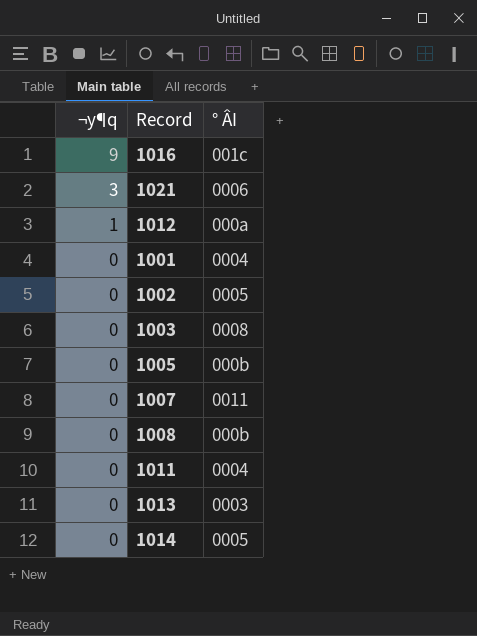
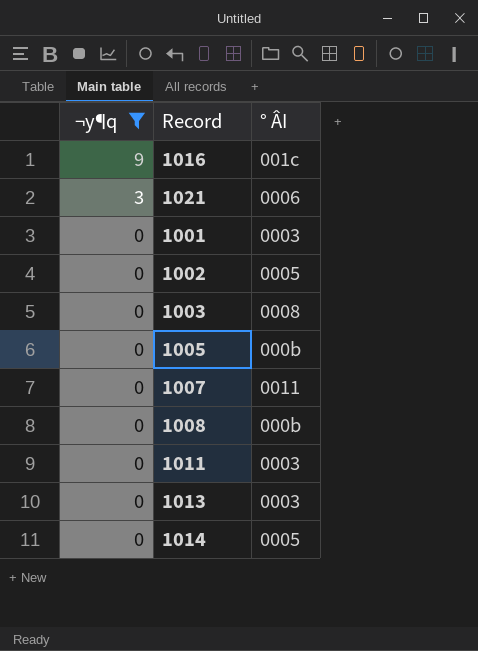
filter: none -> ¬y¶q != 1
1001 | ° ÂI: 0004 -> 0003
1011 | ° ÂI: 0004 -> 0003

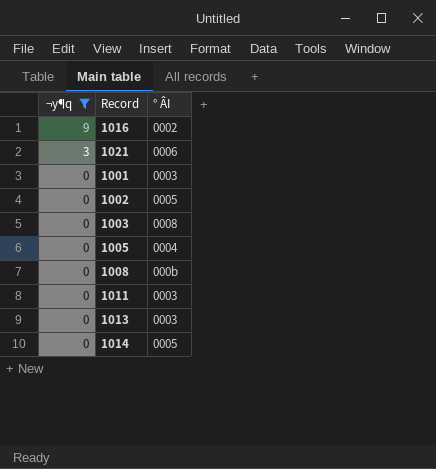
row 1007: 0 | 0011 -> none
1016 | ° ÂI: 001c -> 0002
1005 | ° ÂI: 000b -> 0004

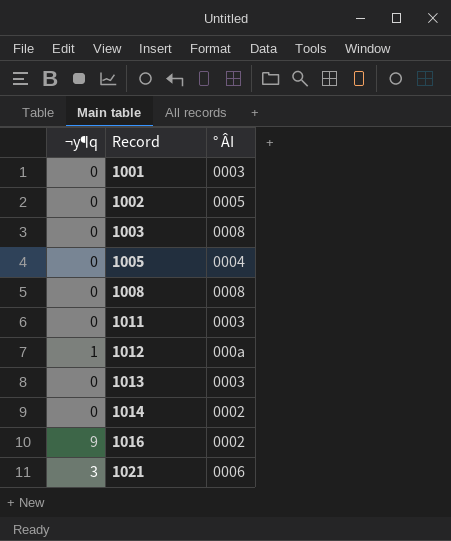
filter: ¬y¶q != 1 -> none
row order: ¬y¶q descending -> Record ascending
1008 | ° ÂI: 000b -> 0008
1014 | ° ÂI: 0005 -> 0002

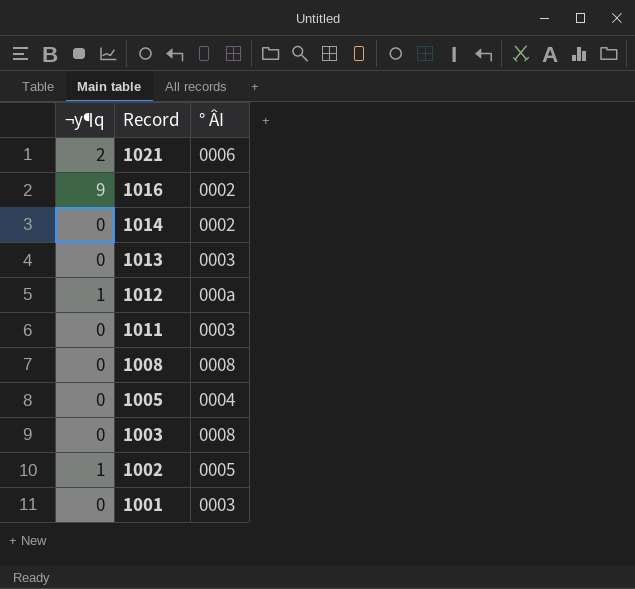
row order: Record ascending -> Record descending
1021 | ¬y¶q: 3 -> 2
1002 | ¬y¶q: 0 -> 1

